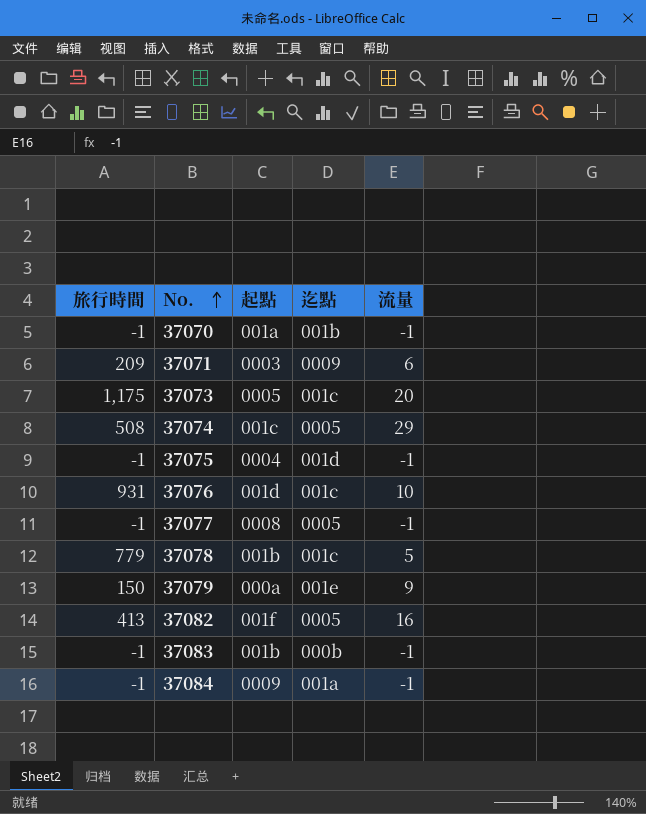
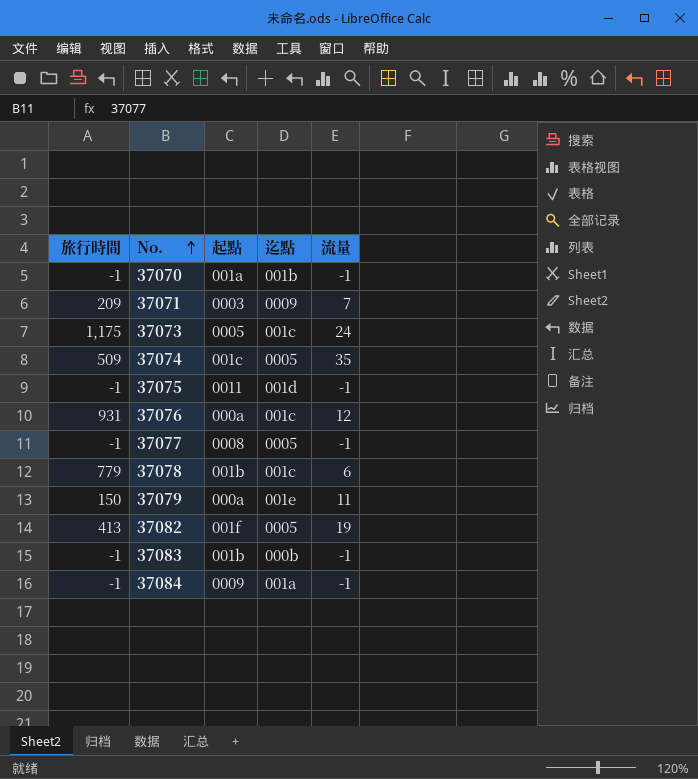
37071 | 流量: 6 -> 7
37073 | 流量: 20 -> 24
37074 | 旅行時間: 508 -> 509
37074 | 流量: 29 -> 35
37075 | 起點: 0004 -> 0011
37076 | 起點: 001d -> 000a
37076 | 流量: 10 -> 12
37078 | 流量: 5 -> 6
37079 | 流量: 9 -> 11
37082 | 流量: 16 -> 19

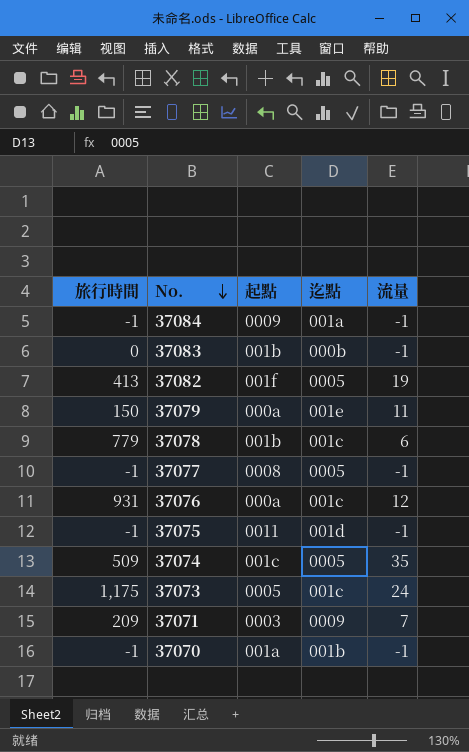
row order: No. ascending -> No. descending
37083 | 旅行時間: -1 -> 0

